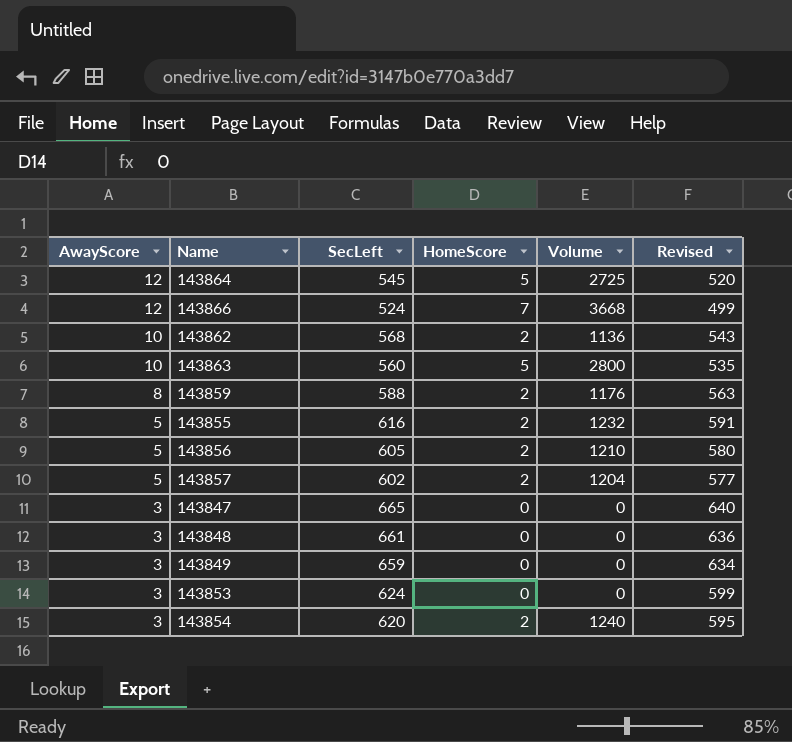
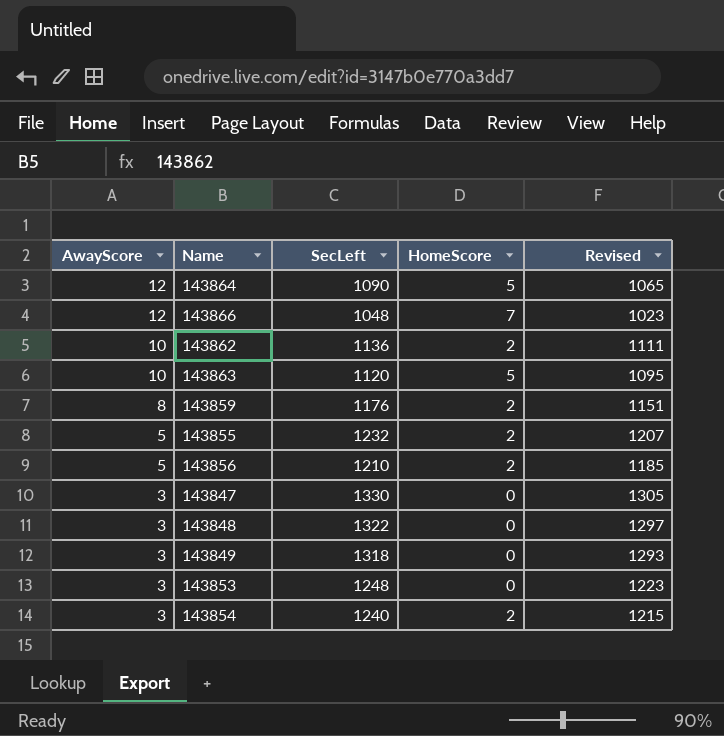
column Volume | formula: [SecLeft] * [HomeScore] -> none
row 143857: 5 | 602 | 2 | 1204 | 577 -> none
143864 | SecLeft: 545 -> 1090
143864 | Revised: 520 -> 1065
143866 | SecLeft: 524 -> 1048
143866 | Revised: 499 -> 1023
143862 | SecLeft: 568 -> 1136
143862 | Revised: 543 -> 1111
143863 | SecLeft: 560 -> 1120
143863 | Revised: 535 -> 1095
143859 | SecLeft: 588 -> 1176
143859 | Revised: 563 -> 1151
143855 | SecLeft: 616 -> 1232
143855 | Revised: 591 -> 1207
143856 | SecLeft: 605 -> 1210
143856 | Revised: 580 -> 1185
143847 | SecLeft: 665 -> 1330
143847 | Revised: 640 -> 1305
143848 | SecLeft: 661 -> 1322
143848 | Revised: 636 -> 1297
143849 | SecLeft: 659 -> 1318
143849 | Revised: 634 -> 1293
143853 | SecLeft: 624 -> 1248
143853 | Revised: 599 -> 1223
143854 | SecLeft: 620 -> 1240
143854 | Revised: 595 -> 1215

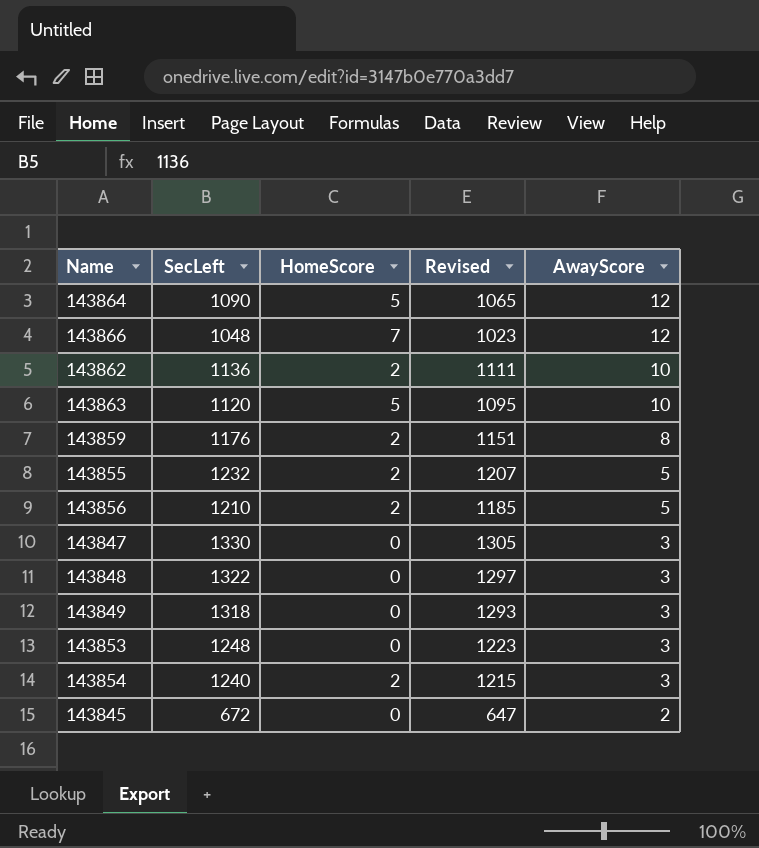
column AwayScore | position: 1 -> 5
row 143845: none -> 672 | 0 | 647 | 2

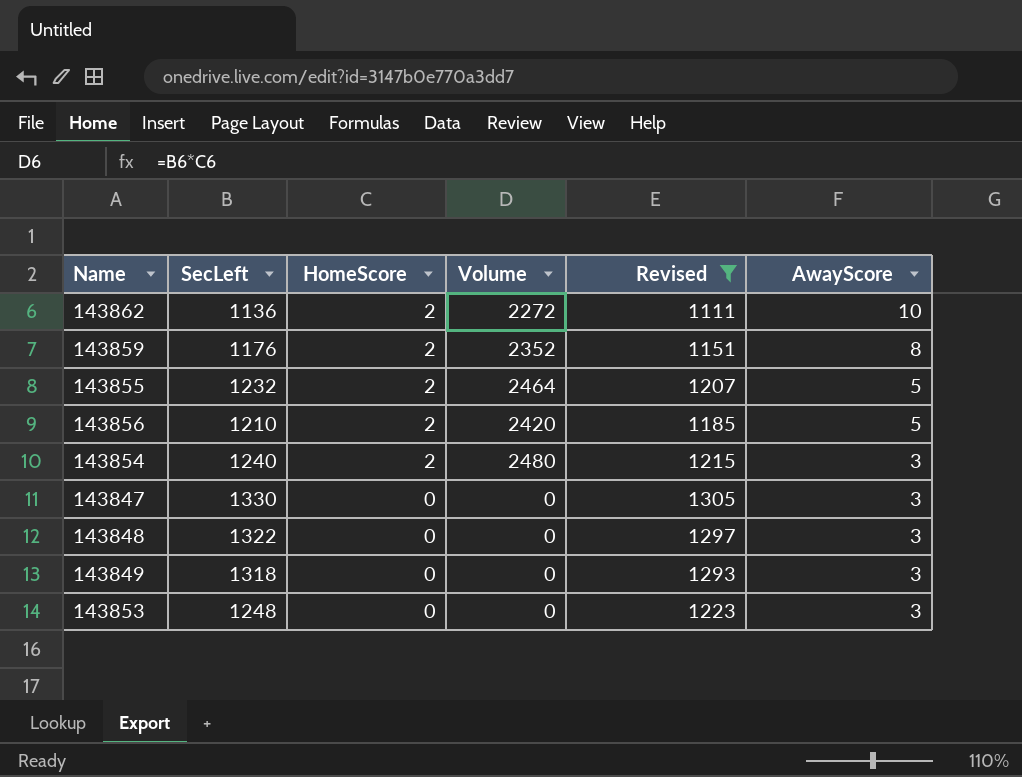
filter: none -> Revised >= 1111
row order: AwayScore descending -> HomeScore descending
column Volume | formula: none -> [SecLeft] * [HomeScore]

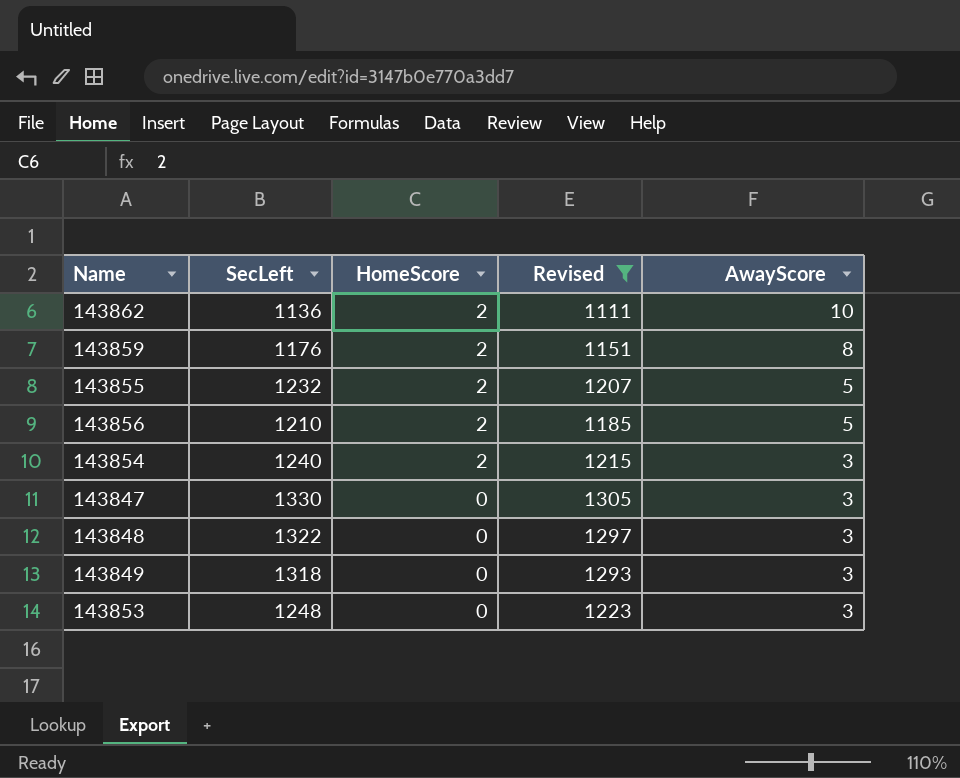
column Volume | formula: [SecLeft] * [HomeScore] -> none

